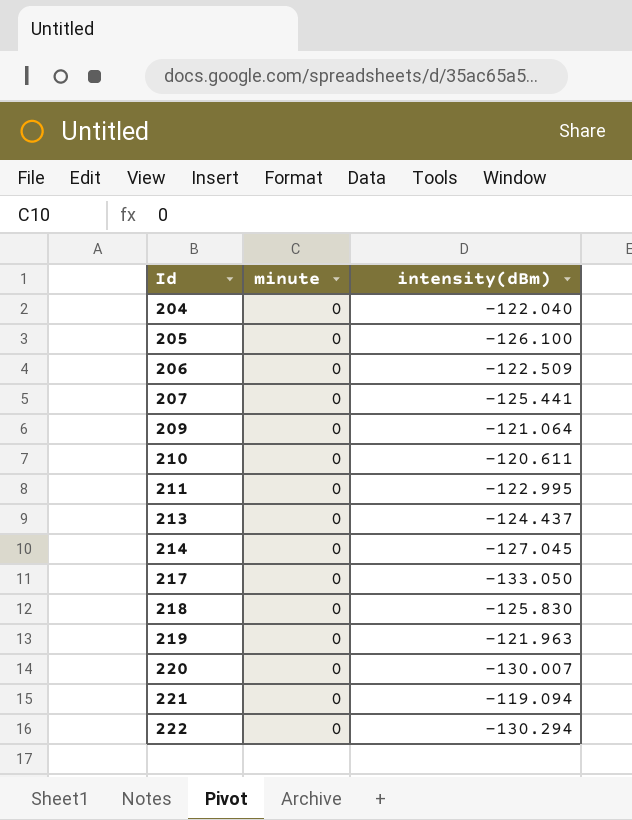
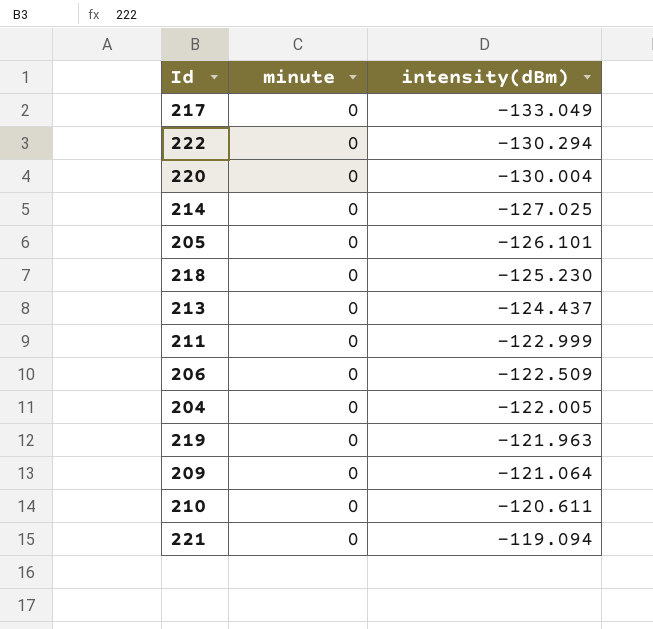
row order: Id ascending -> intensity(dBm) ascending
row 207: 0 | -125.441 -> none
217 | intensity(dBm): -133.050 -> -133.049
220 | intensity(dBm): -130.007 -> -130.004
214 | intensity(dBm): -127.045 -> -127.025
205 | intensity(dBm): -126.100 -> -126.101
218 | intensity(dBm): -125.830 -> -125.230
211 | intensity(dBm): -122.995 -> -122.999
204 | intensity(dBm): -122.040 -> -122.005

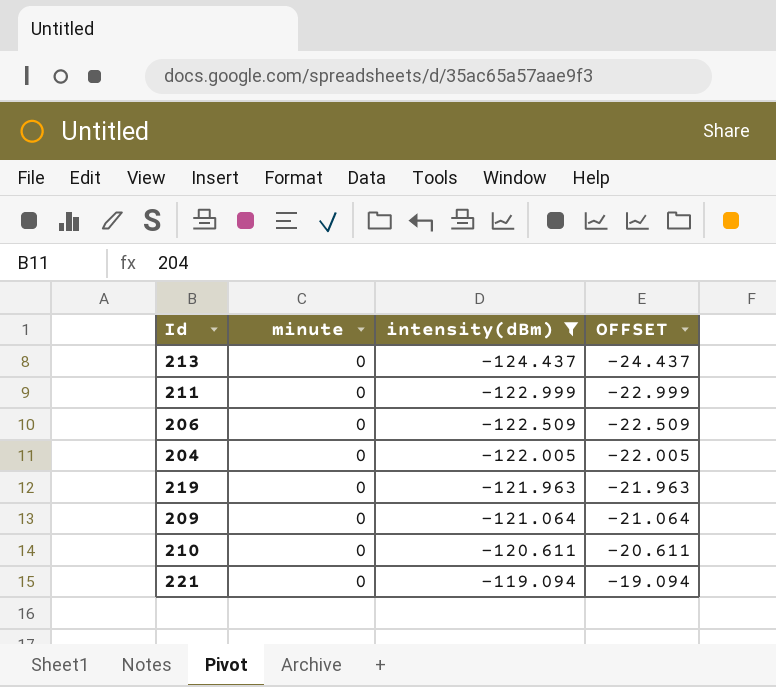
filter: none -> intensity(dBm) >= -124.437
column OFFSET | formula: none -> [intensity(dBm)] + 100

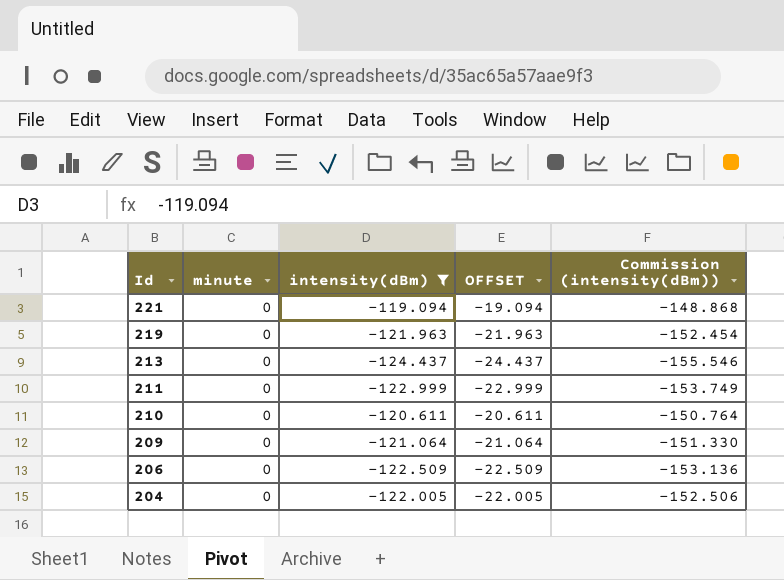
row order: intensity(dBm) ascending -> Id descending
column Commission (intensity(dBm)) | formula: none -> [intensity(dBm)] * 1.25

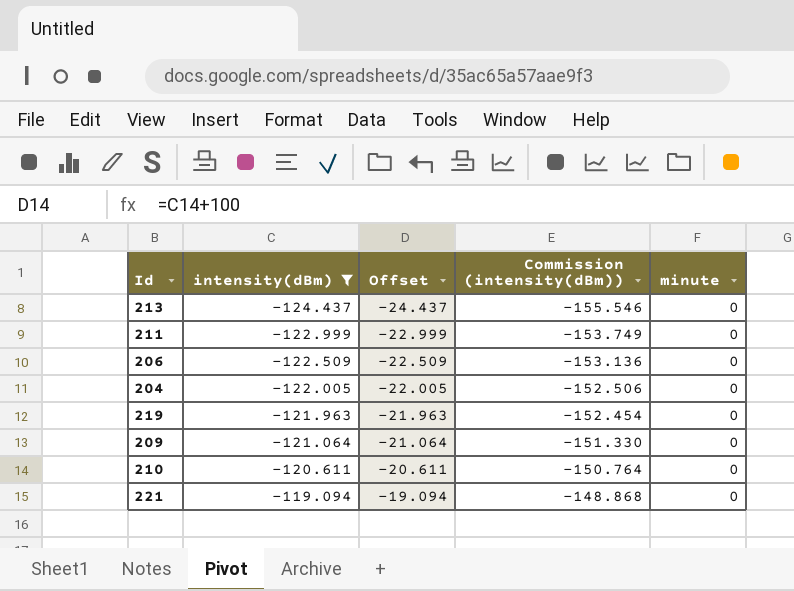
row order: Id descending -> intensity(dBm) ascending
column name: OFFSET -> Offset
column minute | position: 2 -> 5

